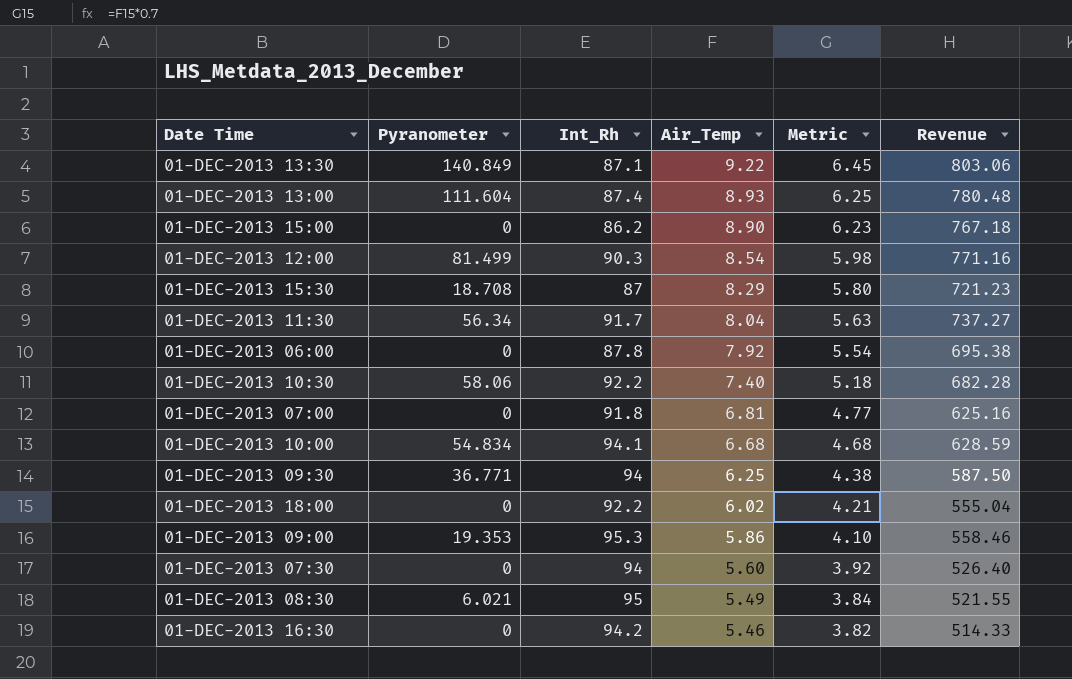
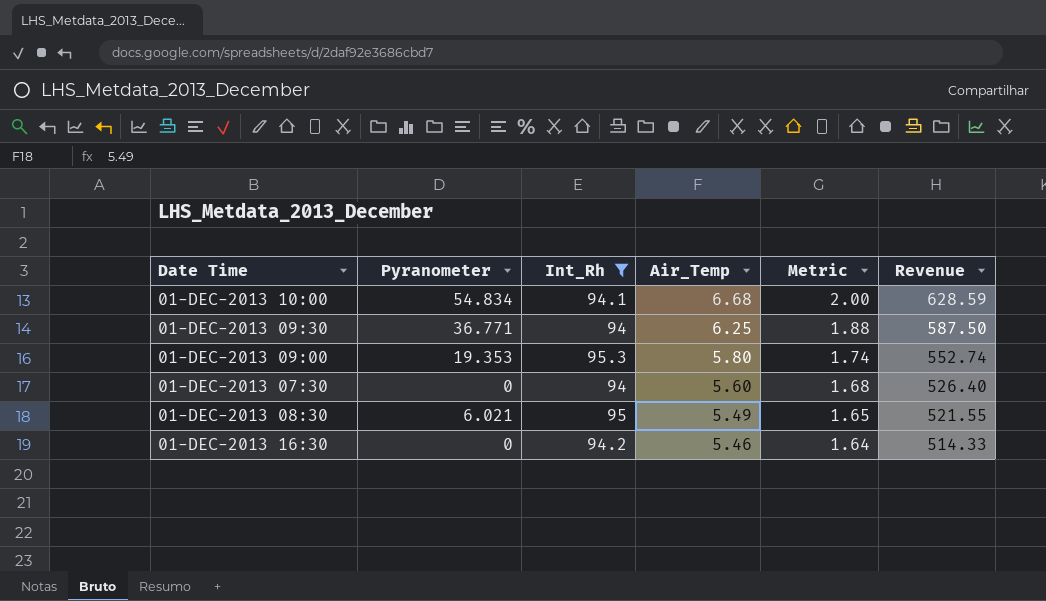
filter: none -> Int_Rh >= 94
column Metric | formula: [Air_Temp] * 0.7 -> [Air_Temp] * 0.3
01-DEC-2013 09:00 | Air_Temp: 5.86 -> 5.80
01-DEC-2013 09:00 | Revenue: 558.46 -> 552.74

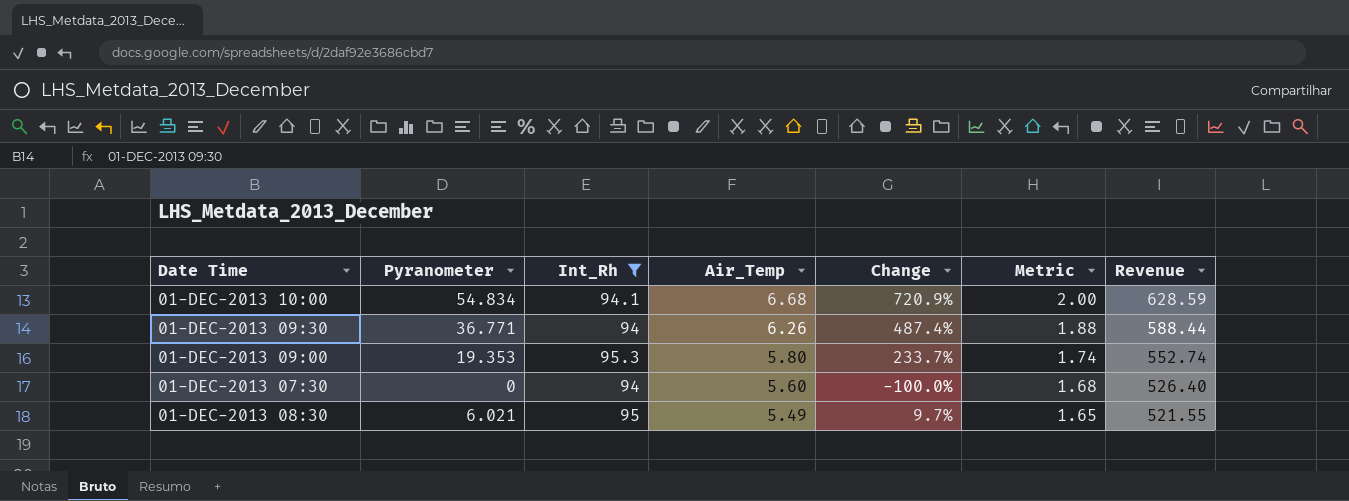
column Change | formula: none -> ([Pyranometer] - [Air_Temp]) / [Air_Temp]
row 01-DEC-2013 16:30: 0 | 94.2 | 5.46 | 1.64 | 514.33 -> none
01-DEC-2013 09:30 | Air_Temp: 6.25 -> 6.26
01-DEC-2013 09:30 | Revenue: 587.50 -> 588.44

